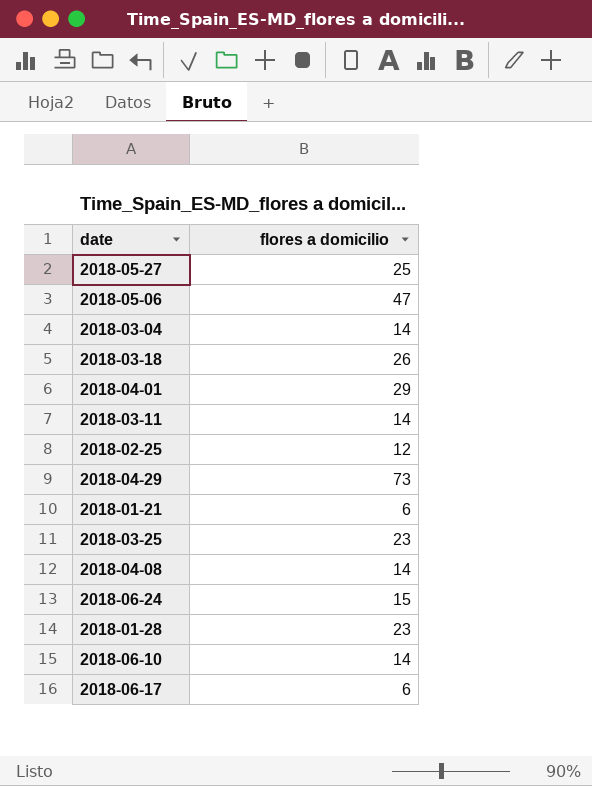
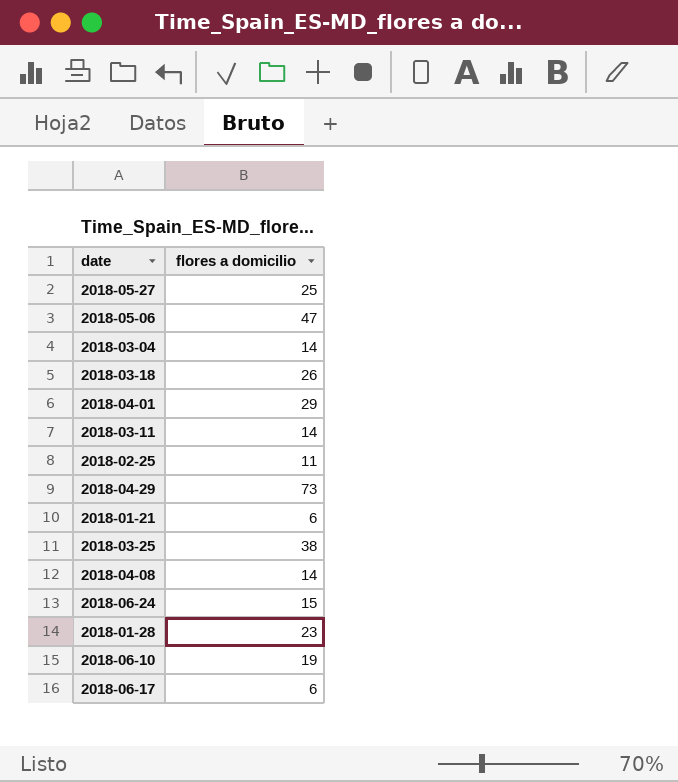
2018-02-25 | flores a domicilio: 12 -> 11
2018-03-25 | flores a domicilio: 23 -> 38
2018-06-10 | flores a domicilio: 14 -> 19

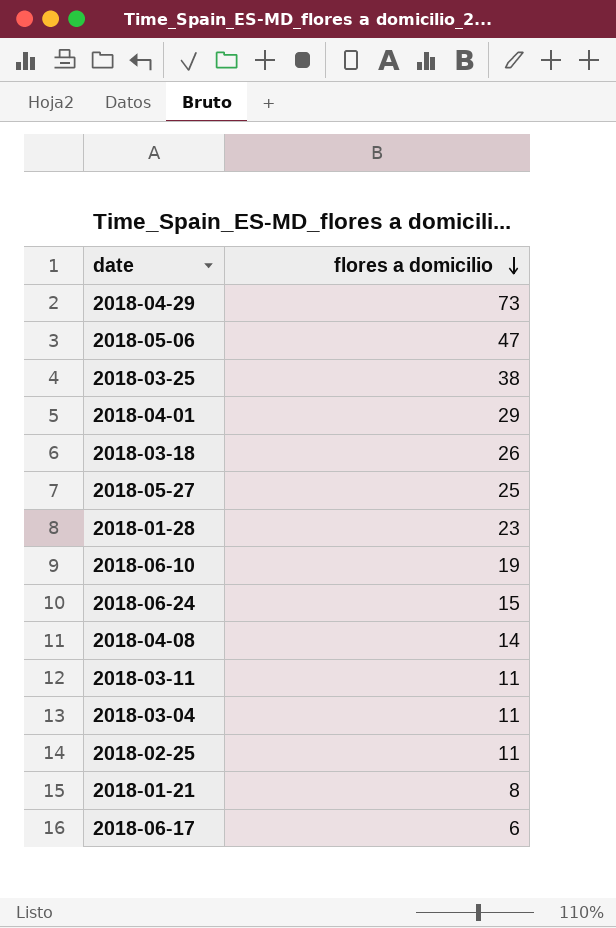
row order: none -> flores a domicilio descending
2018-03-11 | flores a domicilio: 14 -> 11
2018-03-04 | flores a domicilio: 14 -> 11
2018-01-21 | flores a domicilio: 6 -> 8

